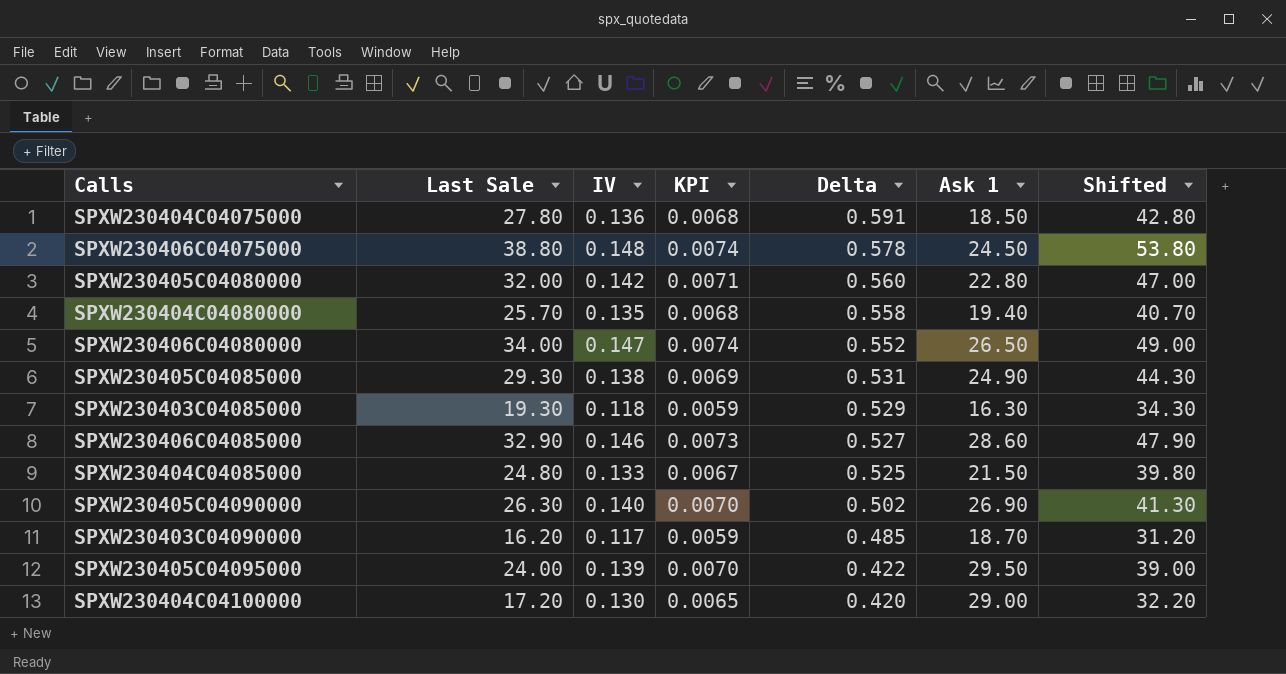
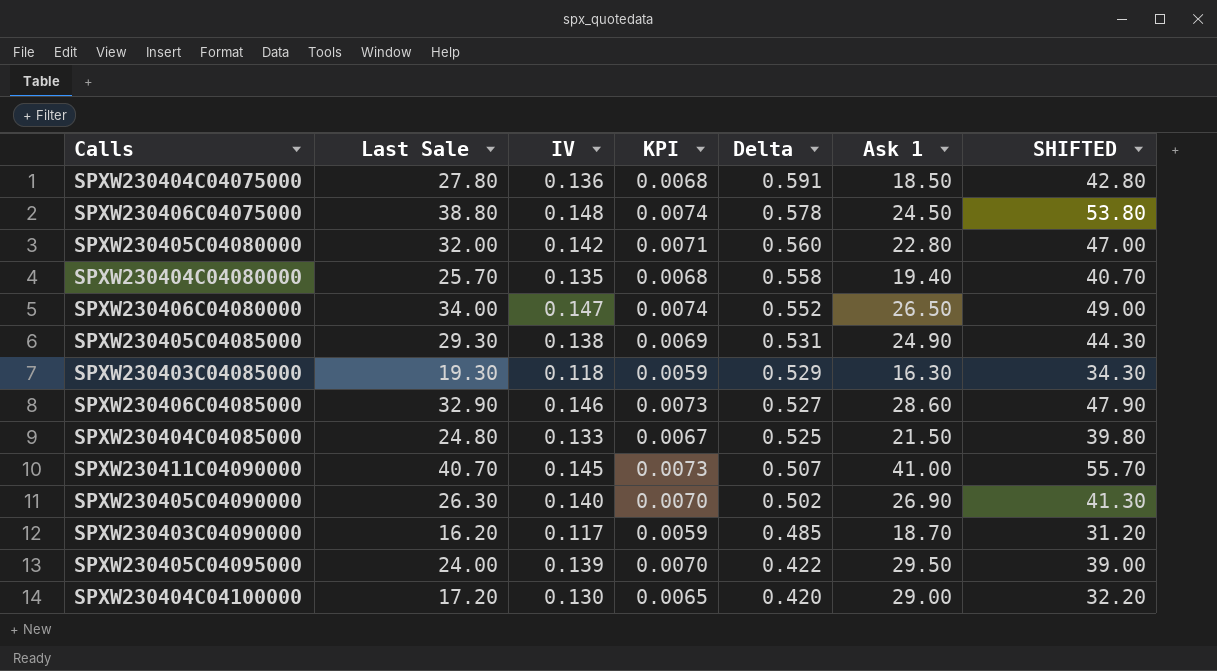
column name: Shifted -> SHIFTED
row SPXW230411C04090000: none -> 40.70 | 0.145 | 0.0073 | 0.507 | 41.00 | 55.70

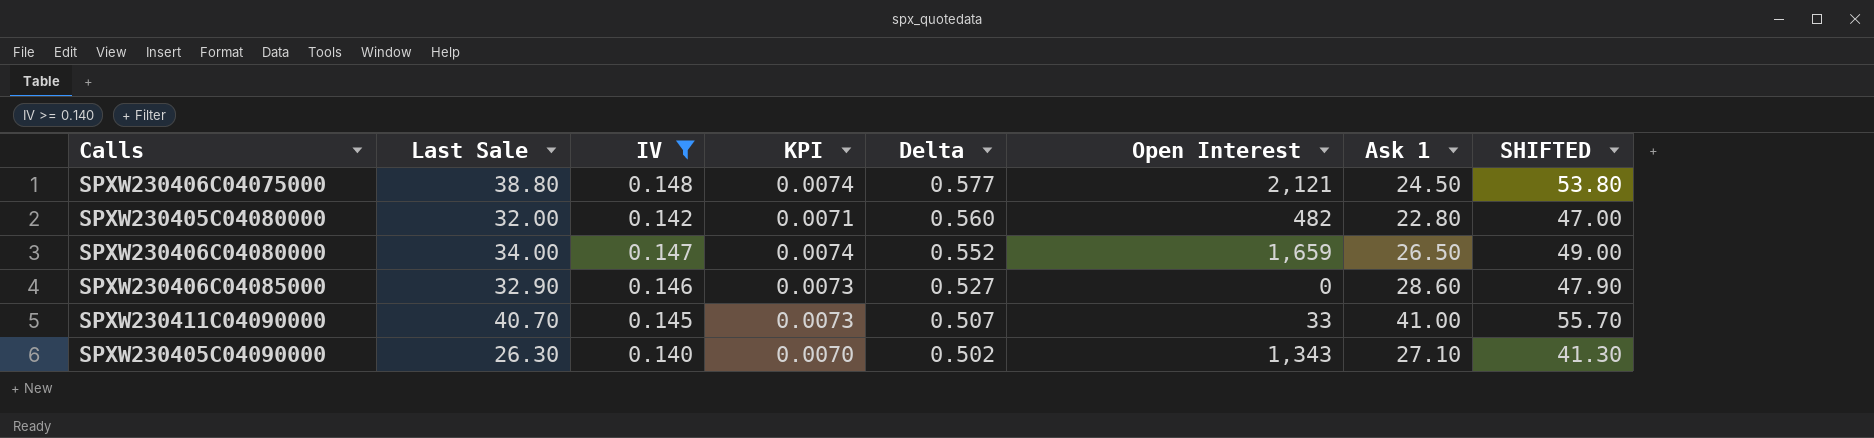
filter: none -> IV >= 0.140
column Open Interest | position: none -> 6
SPXW230406C04075000 | Delta: 0.578 -> 0.577
SPXW230405C04090000 | Ask 1: 26.90 -> 27.10

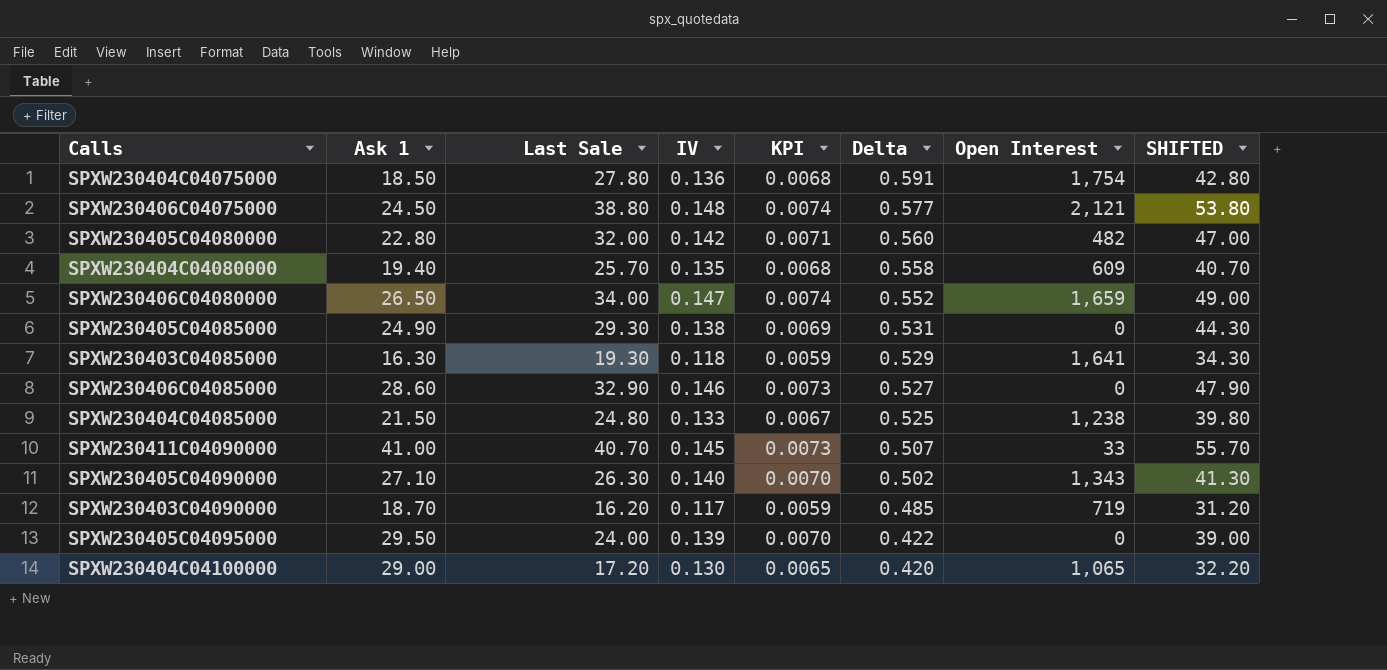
filter: IV >= 0.140 -> none
column Ask 1 | position: 7 -> 2

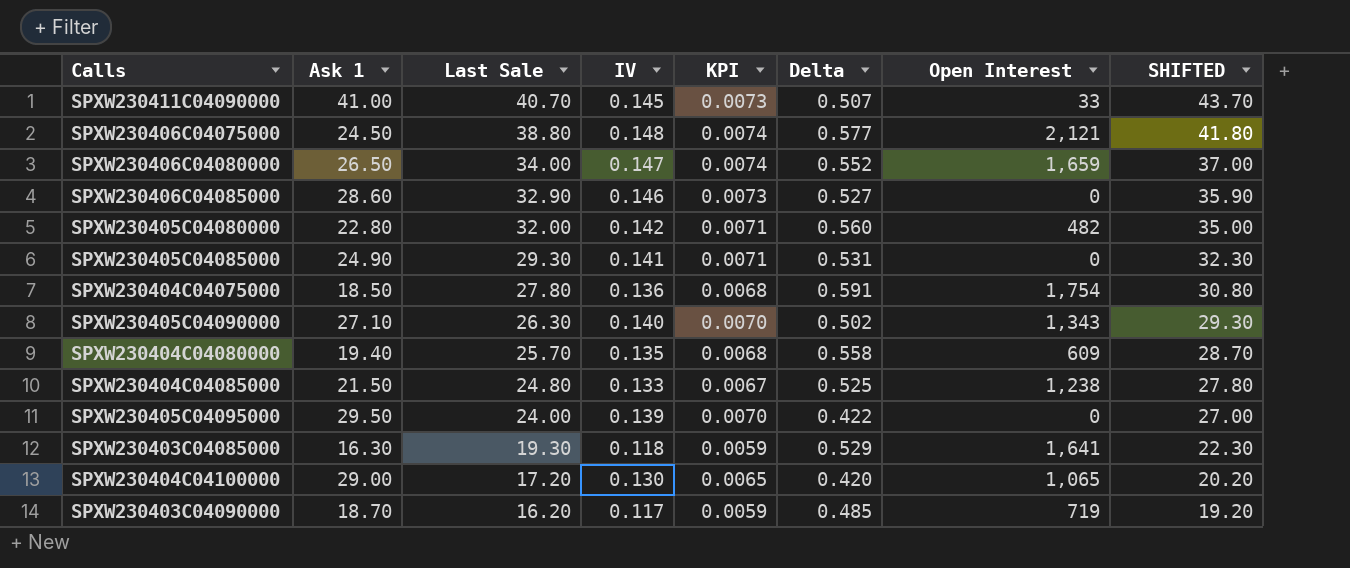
row order: Delta descending -> Last Sale descending
column SHIFTED | formula: [Last Sale] + 15 -> [Last Sale] + 3
SPXW230405C04085000 | IV: 0.138 -> 0.141
SPXW230405C04085000 | KPI: 0.0069 -> 0.0071

